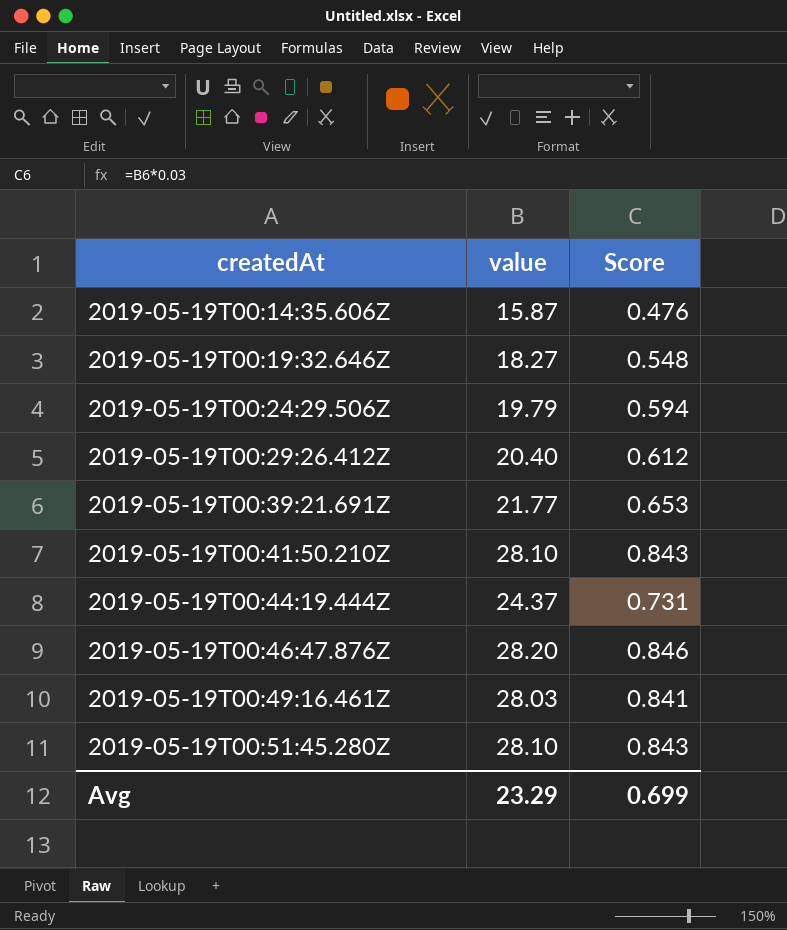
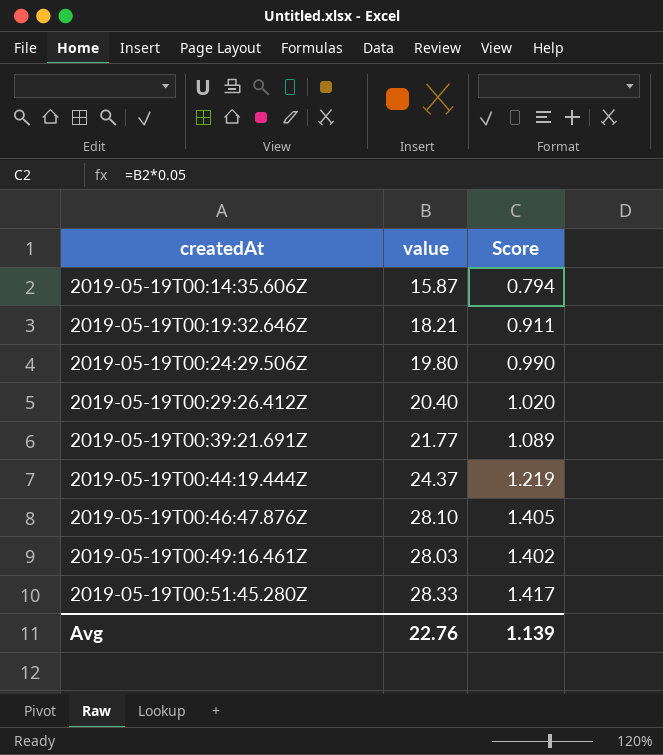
column Score | formula: [value] * 0.03 -> [value] * 0.05
row 2019-05-19T00:41:50.210Z: 28.10 | 0.843 -> none
2019-05-19T00:19:32.646Z | value: 18.27 -> 18.21
2019-05-19T00:24:29.506Z | value: 19.79 -> 19.80
2019-05-19T00:46:47.876Z | value: 28.20 -> 28.10
2019-05-19T00:51:45.280Z | value: 28.10 -> 28.33
Avg | value: 23.29 -> 22.76
Avg | Score: 0.699 -> 1.139

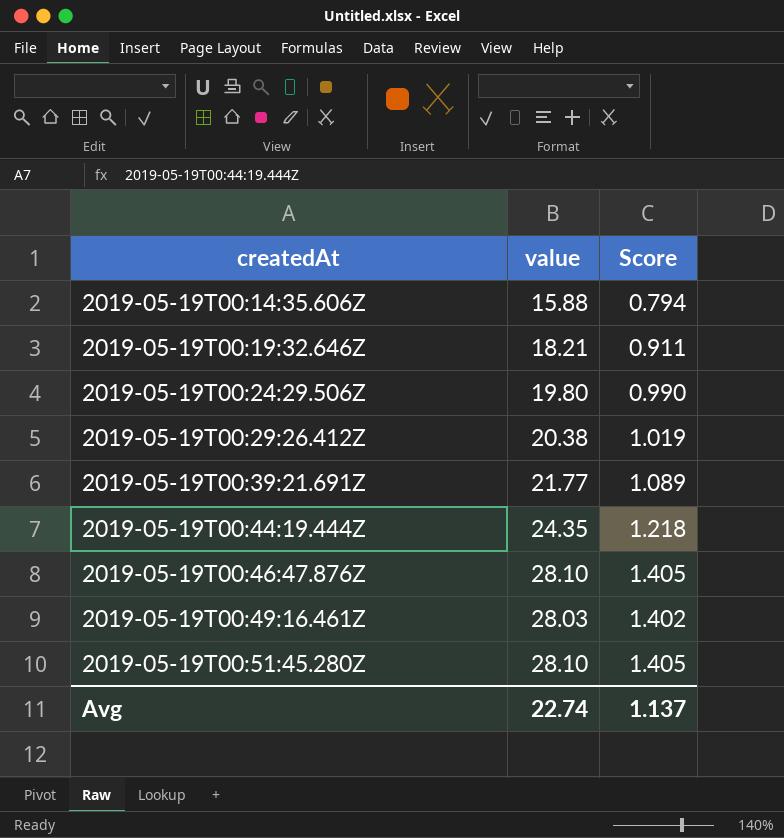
2019-05-19T00:14:35.606Z | value: 15.87 -> 15.88
2019-05-19T00:29:26.412Z | value: 20.40 -> 20.38
2019-05-19T00:29:26.412Z | Score: 1.020 -> 1.019
2019-05-19T00:44:19.444Z | value: 24.37 -> 24.35
2019-05-19T00:44:19.444Z | Score: 1.219 -> 1.218
2019-05-19T00:51:45.280Z | value: 28.33 -> 28.10
2019-05-19T00:51:45.280Z | Score: 1.417 -> 1.405
Avg | value: 22.76 -> 22.74
Avg | Score: 1.139 -> 1.137

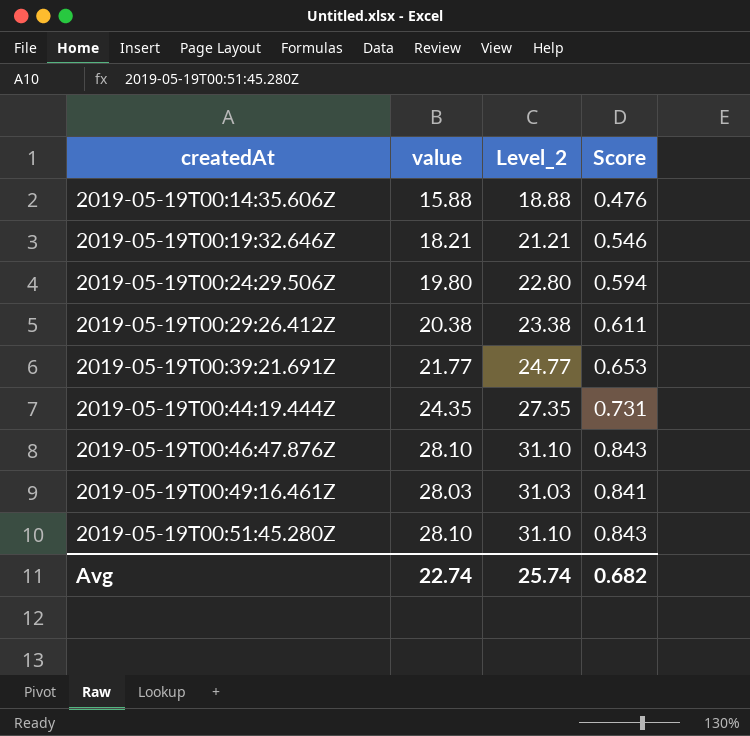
column Level_2 | formula: none -> [value] + 3
column Score | formula: [value] * 0.05 -> [value] * 0.03
Avg | Score: 1.137 -> 0.682

